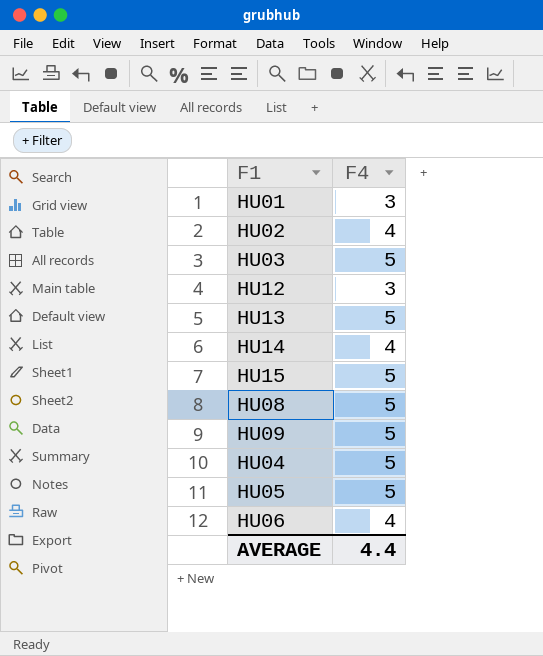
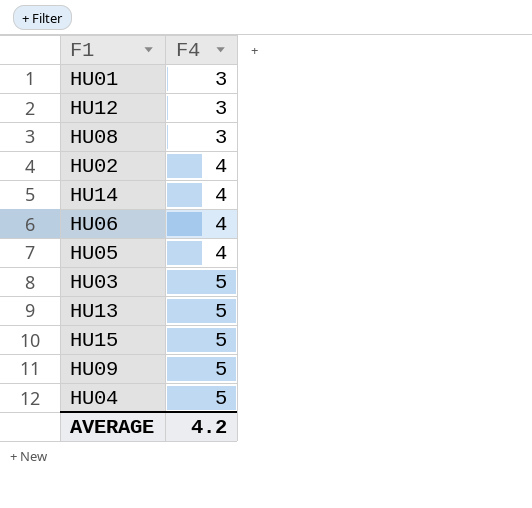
row order: none -> F4 ascending
HU08 | F4: 5 -> 3
HU05 | F4: 5 -> 4
AVERAGE | F4: 4.4 -> 4.2

